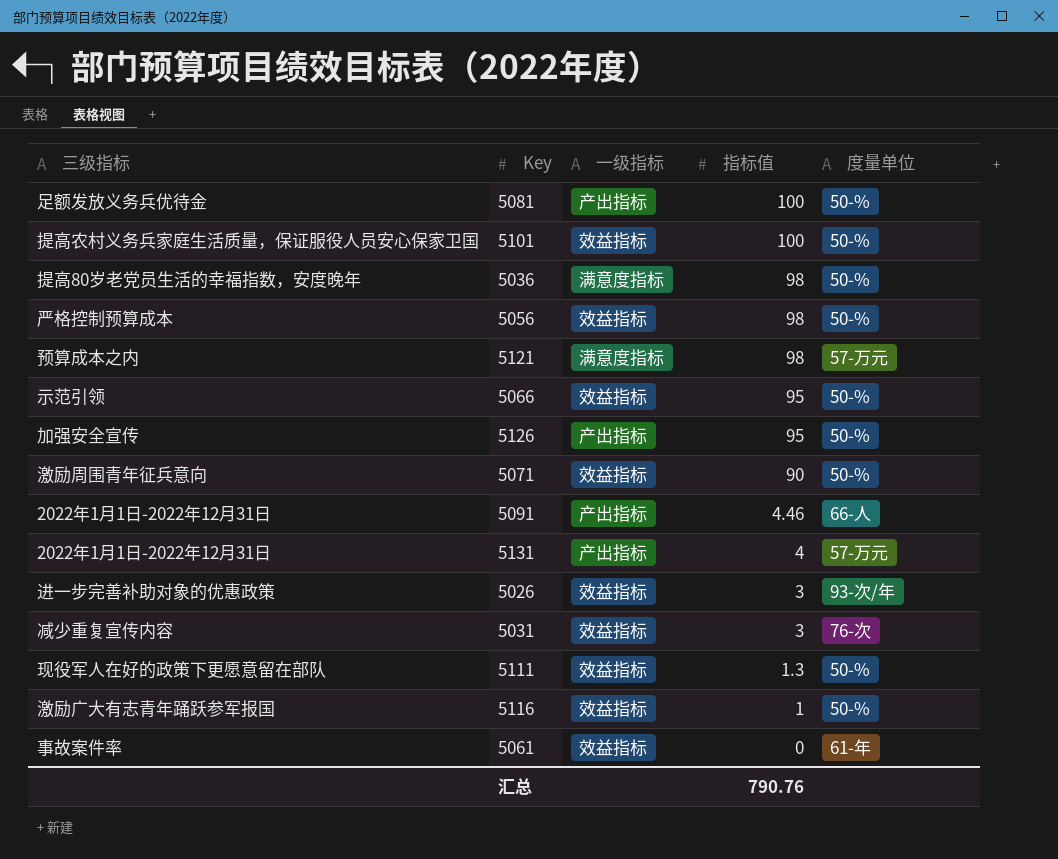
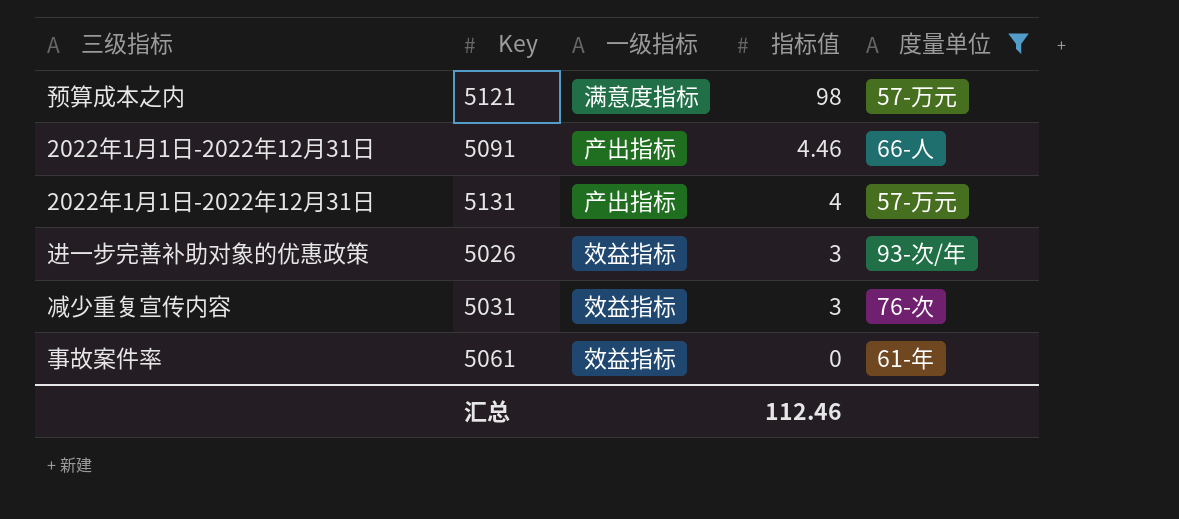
filter: none -> 度量单位 != 50-%
汇总 | 指标值: 790.76 -> 112.46

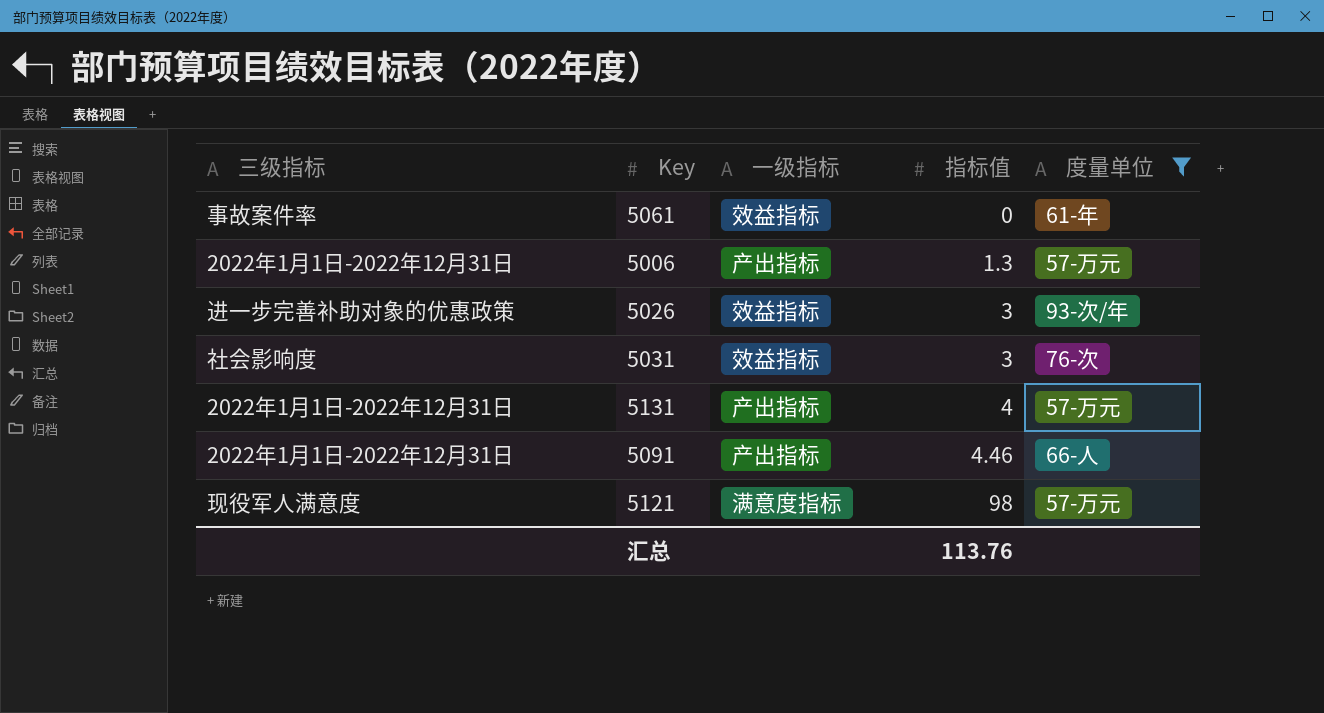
row order: 指标值 descending -> 指标值 ascending
row 5006: none -> 2022年1月1日-2022年12月31日 | 产出指标 | 1.3 | 57-万元
5031 | 三级指标: 减少重复宣传内容 -> 社会影响度
5121 | 三级指标: 预算成本之内 -> 现役军人满意度
汇总 | 指标值: 112.46 -> 113.76

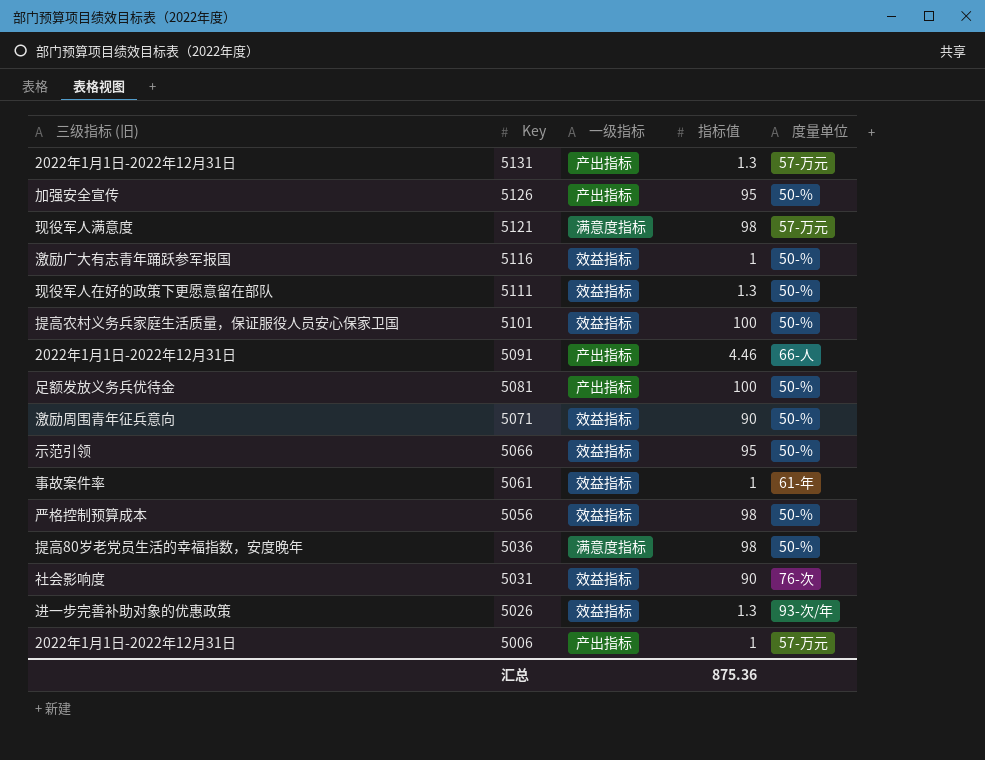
filter: 度量单位 != 50-% -> none
row order: 指标值 ascending -> Key descending
column name: 三级指标 -> 三级指标 (旧)
5131 | 指标值: 4 -> 1.3
5061 | 指标值: 0 -> 1
5031 | 指标值: 3 -> 90
5026 | 指标值: 3 -> 1.3
5006 | 指标值: 1.3 -> 1
汇总 | 指标值: 113.76 -> 875.36

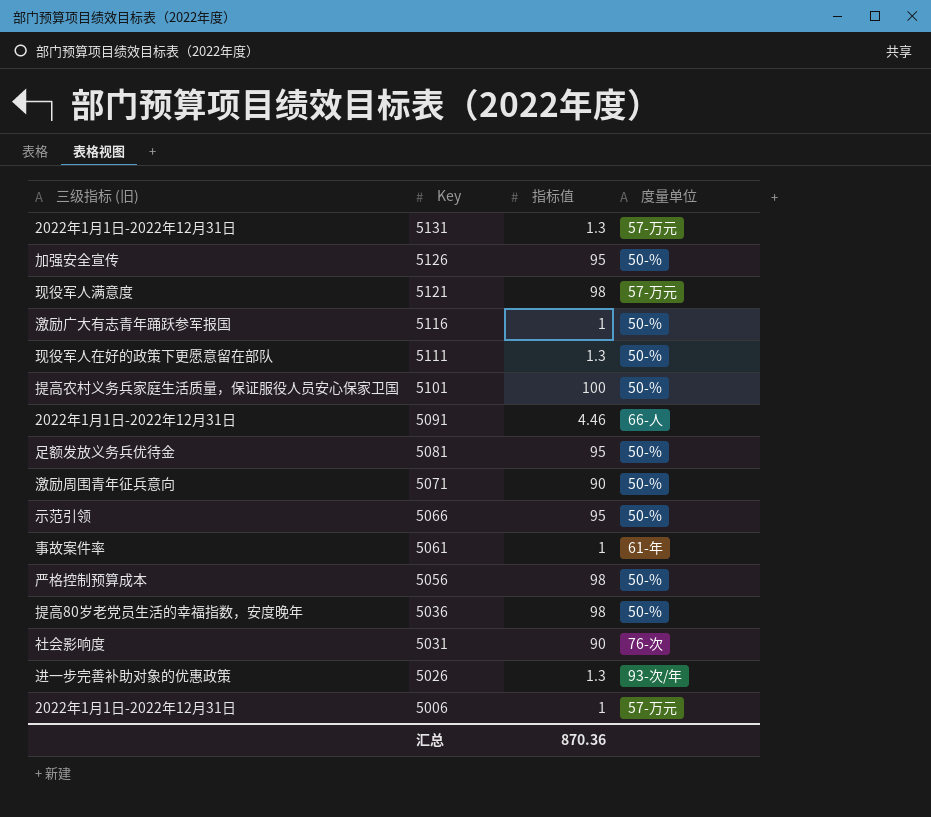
column 一级指标 | position: 3 -> none
5081 | 指标值: 100 -> 95
汇总 | 指标值: 875.36 -> 870.36

